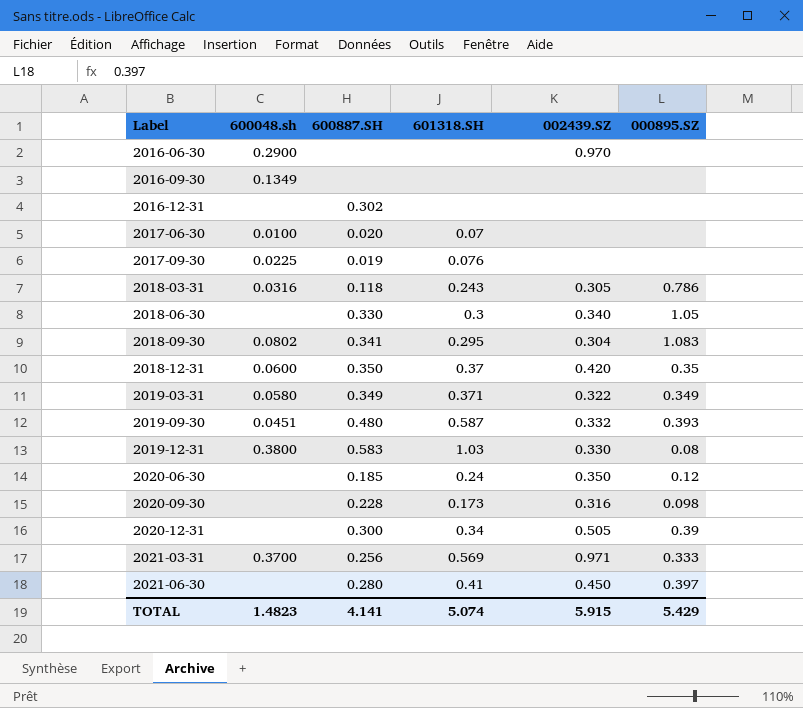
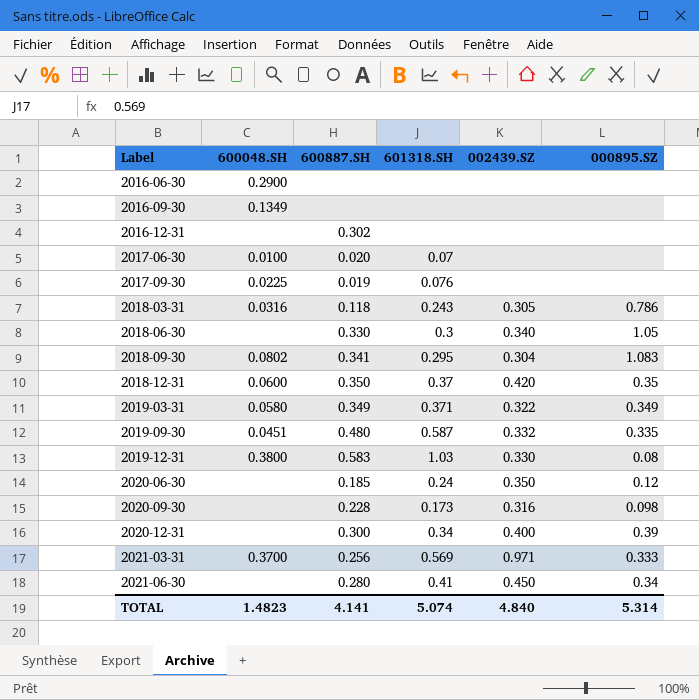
column name: 600048.sh -> 600048.SH
2016-06-30 | 002439.SZ: 0.970 -> none
2019-09-30 | 000895.SZ: 0.393 -> 0.335
2020-12-31 | 002439.SZ: 0.505 -> 0.400
2021-06-30 | 000895.SZ: 0.397 -> 0.34
TOTAL | 002439.SZ: 5.915 -> 4.840
TOTAL | 000895.SZ: 5.429 -> 5.314

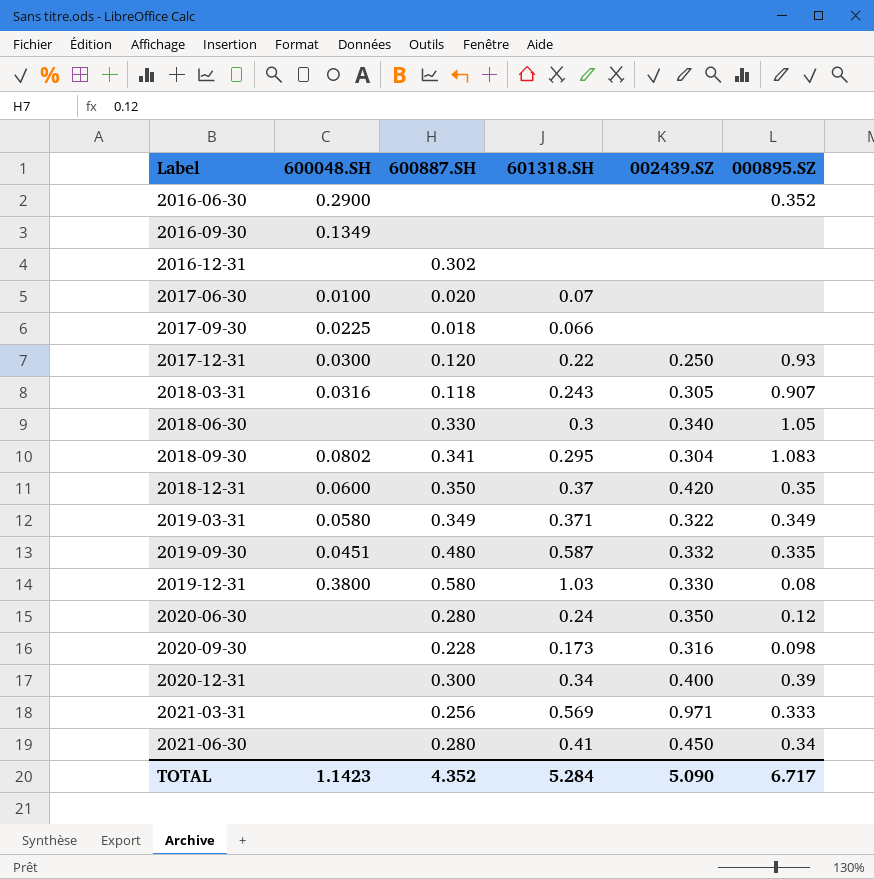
2016-06-30 | 000895.SZ: none -> 0.352
2017-09-30 | 600887.SH: 0.019 -> 0.018
2017-09-30 | 601318.SH: 0.076 -> 0.066
row 2017-12-31: none -> 0.0300 | 0.120 | 0.22 | 0.250 | 0.93
2018-03-31 | 000895.SZ: 0.786 -> 0.907
2019-12-31 | 600887.SH: 0.583 -> 0.580
2020-06-30 | 600887.SH: 0.185 -> 0.280
2021-03-31 | 600048.SH: 0.3700 -> none
TOTAL | 600048.SH: 1.4823 -> 1.1423
TOTAL | 600887.SH: 4.141 -> 4.352
TOTAL | 601318.SH: 5.074 -> 5.284
TOTAL | 002439.SZ: 4.840 -> 5.090
TOTAL | 000895.SZ: 5.314 -> 6.717

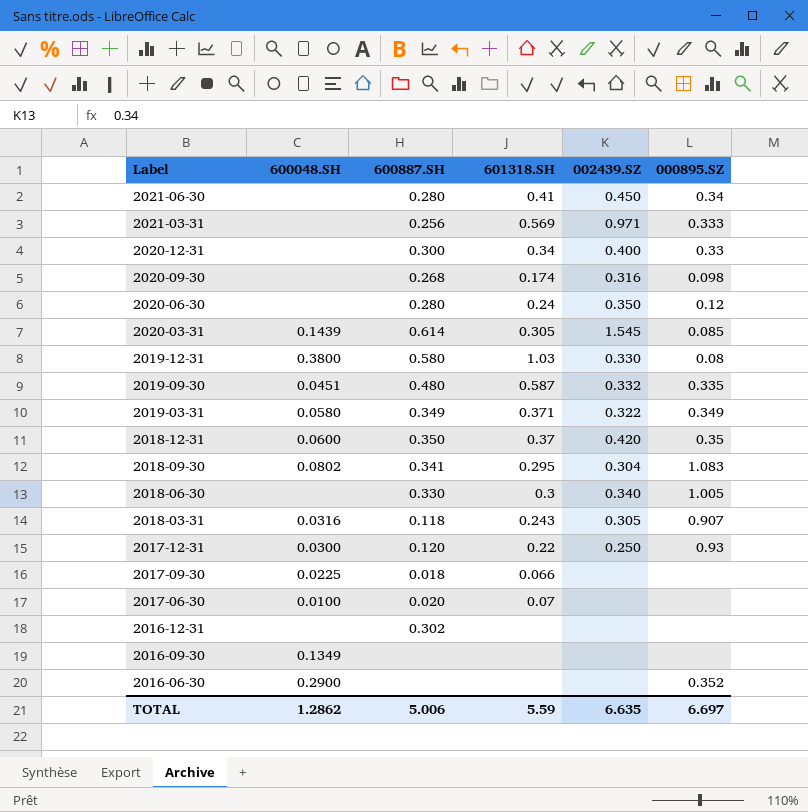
row order: Label ascending -> Label descending
2020-12-31 | 000895.SZ: 0.39 -> 0.33
2020-09-30 | 600887.SH: 0.228 -> 0.268
2020-09-30 | 601318.SH: 0.173 -> 0.174
row 2020-03-31: none -> 0.1439 | 0.614 | 0.305 | 1.545 | 0.085
2018-06-30 | 000895.SZ: 1.05 -> 1.005
TOTAL | 600048.SH: 1.1423 -> 1.2862
TOTAL | 600887.SH: 4.352 -> 5.006
TOTAL | 601318.SH: 5.284 -> 5.59
TOTAL | 002439.SZ: 5.090 -> 6.635
TOTAL | 000895.SZ: 6.717 -> 6.697

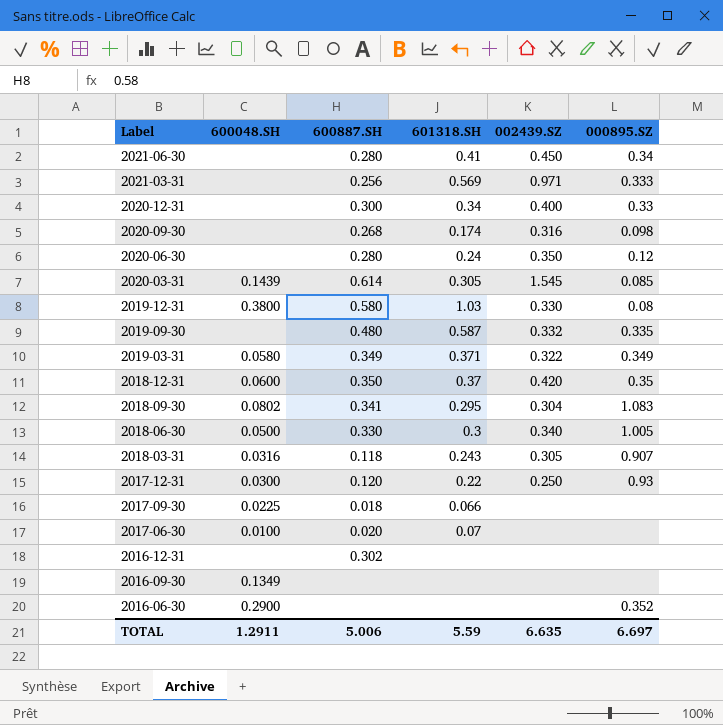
2019-09-30 | 600048.SH: 0.0451 -> none
2018-06-30 | 600048.SH: none -> 0.0500
TOTAL | 600048.SH: 1.2862 -> 1.2911

